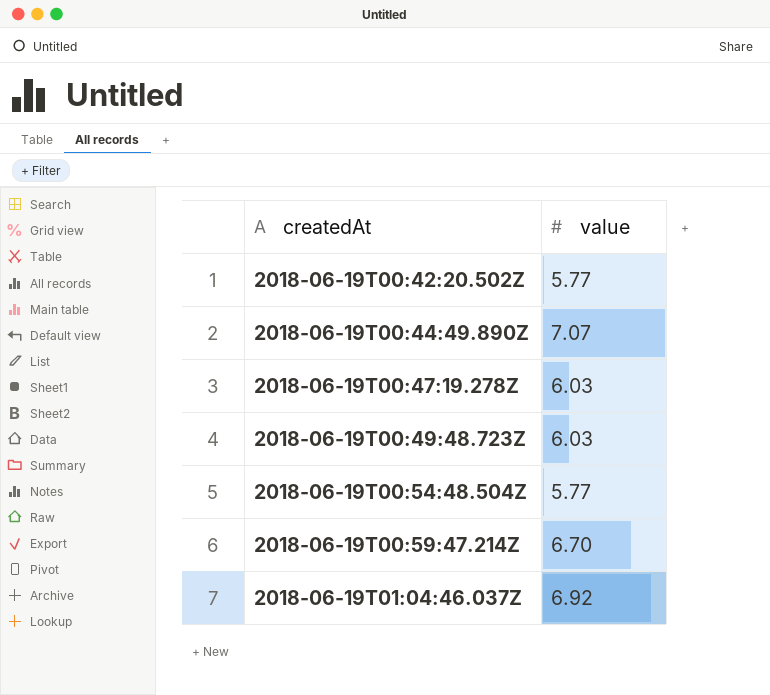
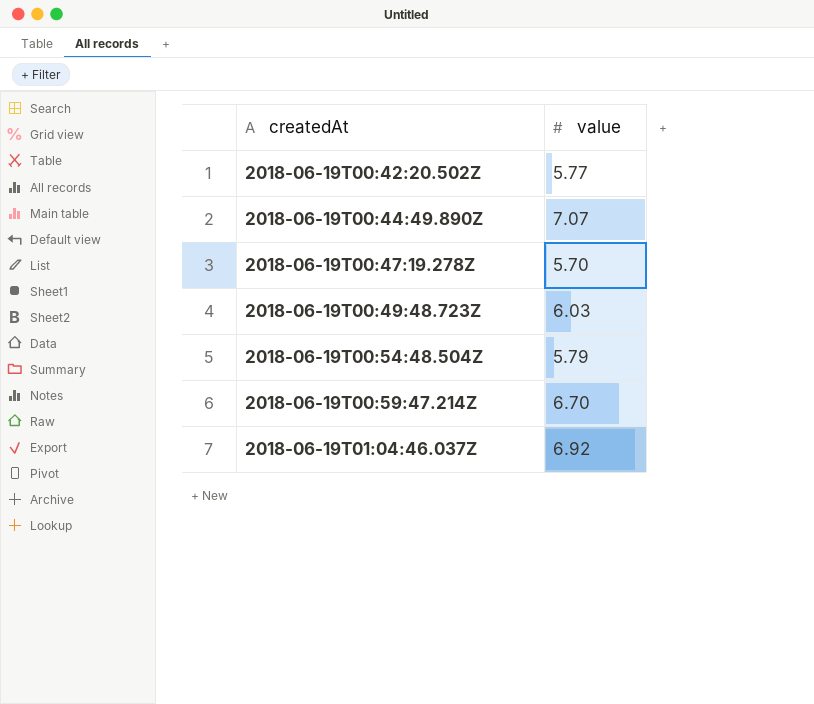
2018-06-19T00:47:19.278Z | value: 6.03 -> 5.70
2018-06-19T00:54:48.504Z | value: 5.77 -> 5.79

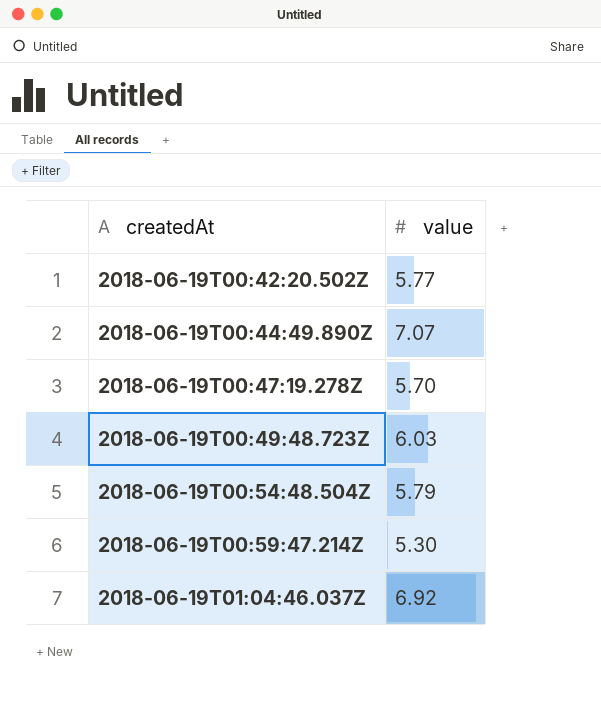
2018-06-19T00:59:47.214Z | value: 6.70 -> 5.30

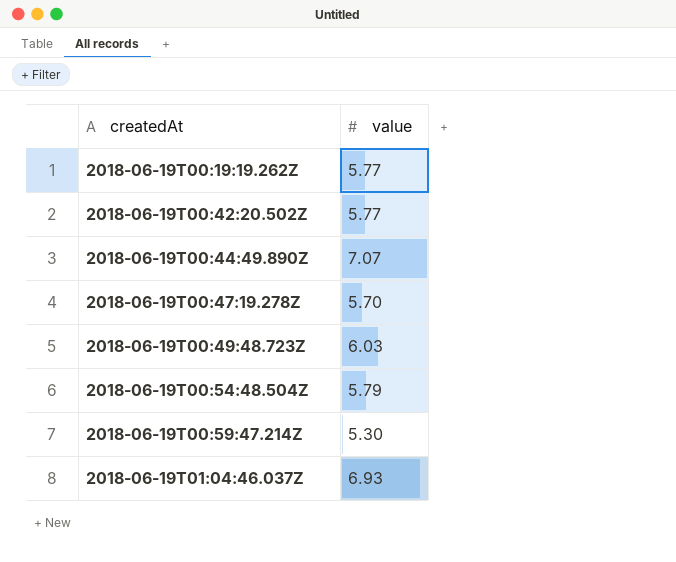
row 2018-06-19T00:19:19.262Z: none -> 5.77
2018-06-19T01:04:46.037Z | value: 6.92 -> 6.93

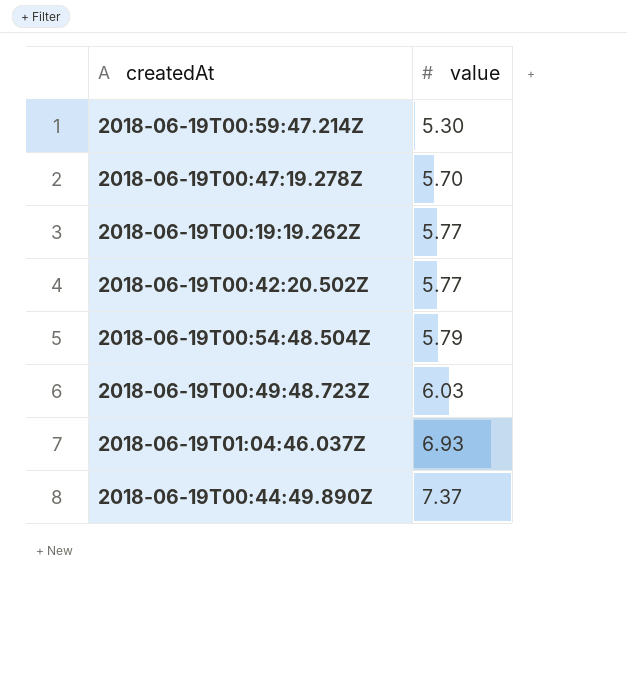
row order: createdAt ascending -> value ascending
2018-06-19T00:44:49.890Z | value: 7.07 -> 7.37

